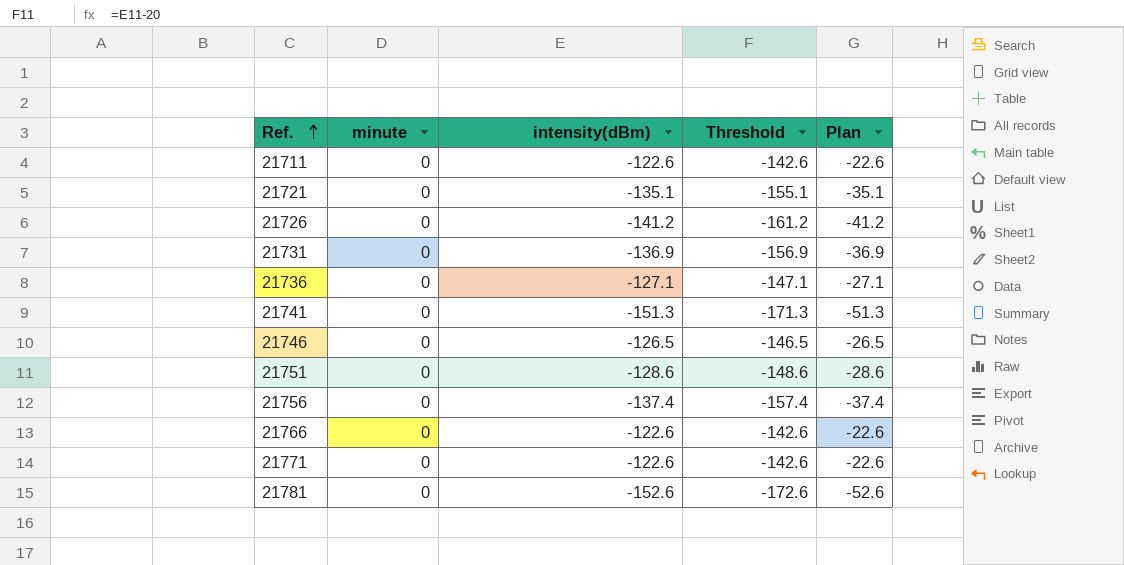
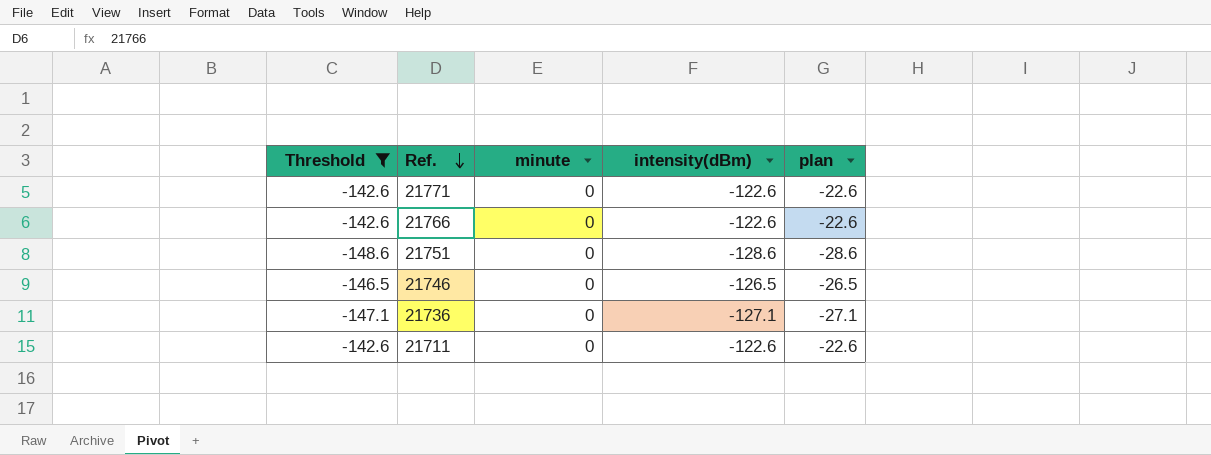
filter: none -> Threshold >= -148.6
row order: Ref. ascending -> Ref. descending
column Threshold | position: 4 -> 1
column name: Plan -> plan

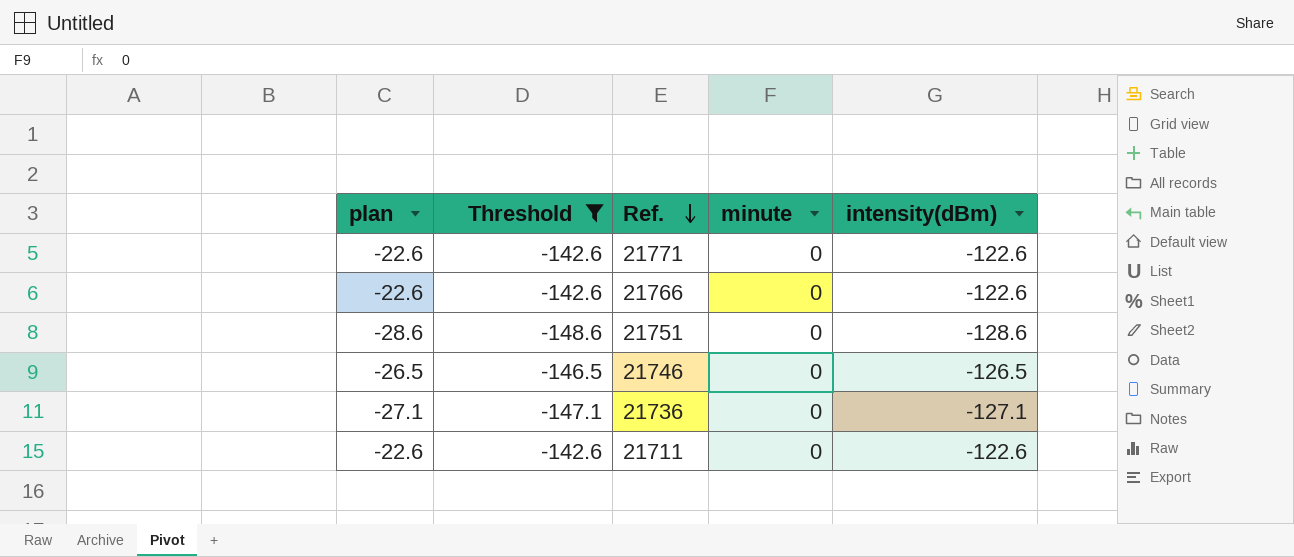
column plan | position: 5 -> 1

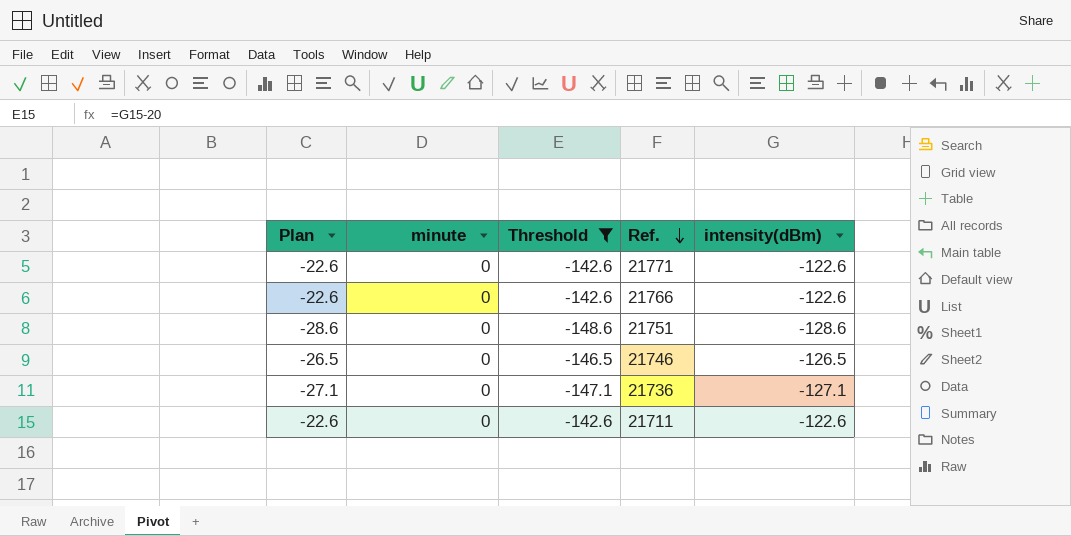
column name: plan -> Plan
column minute | position: 4 -> 2

